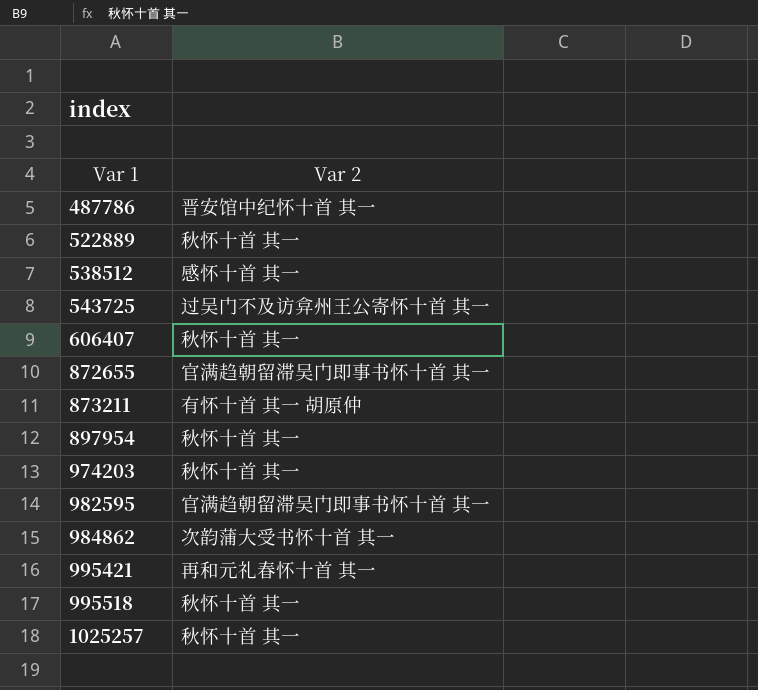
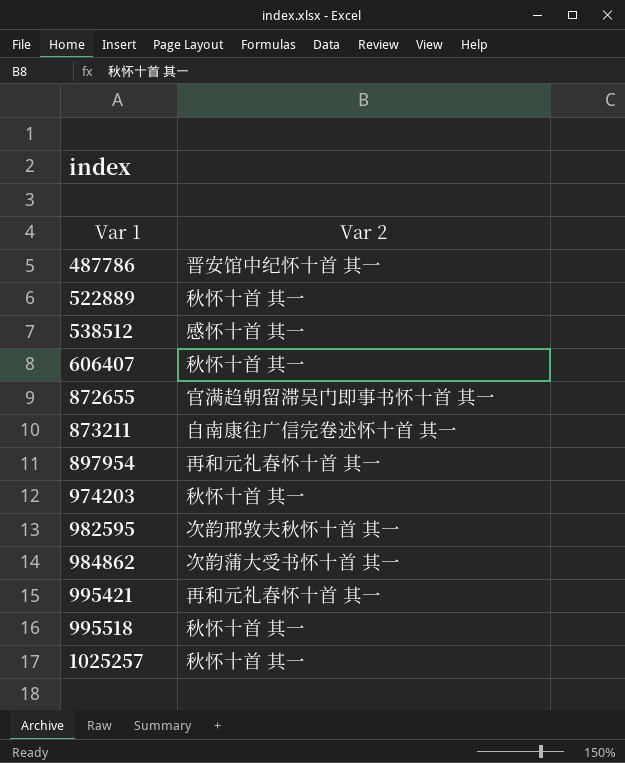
row 543725: 过吴门不及访弇州王公寄怀十首 其一 -> none
873211 | Var 2: 有怀十首 其一 胡原仲 -> 自南康往广信完卷述怀十首 其一
897954 | Var 2: 秋怀十首 其一 -> 再和元礼春怀十首 其一
982595 | Var 2: 官满趋朝留滞吴门即事书怀十首 其一 -> 次韵邢敦夫秋怀十首 其一

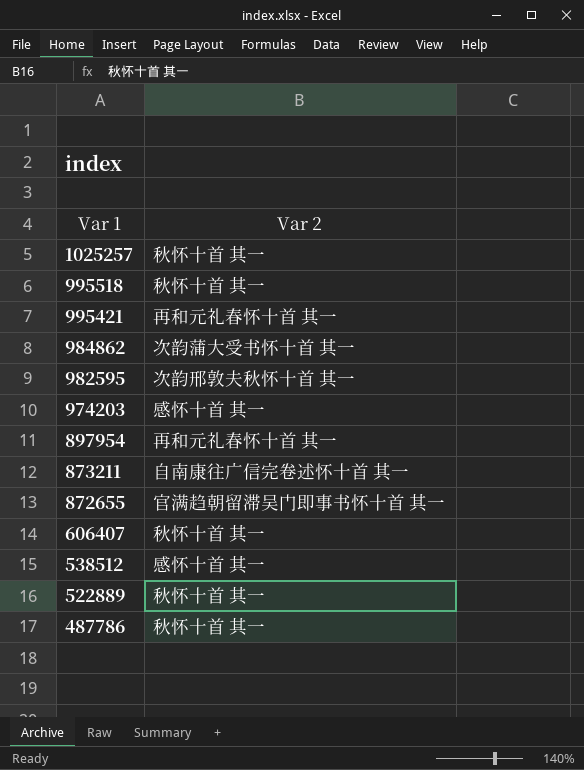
row order: Var 1 ascending -> Var 1 descending
974203 | Var 2: 秋怀十首 其一 -> 感怀十首 其一
487786 | Var 2: 晋安馆中纪怀十首 其一 -> 秋怀十首 其一

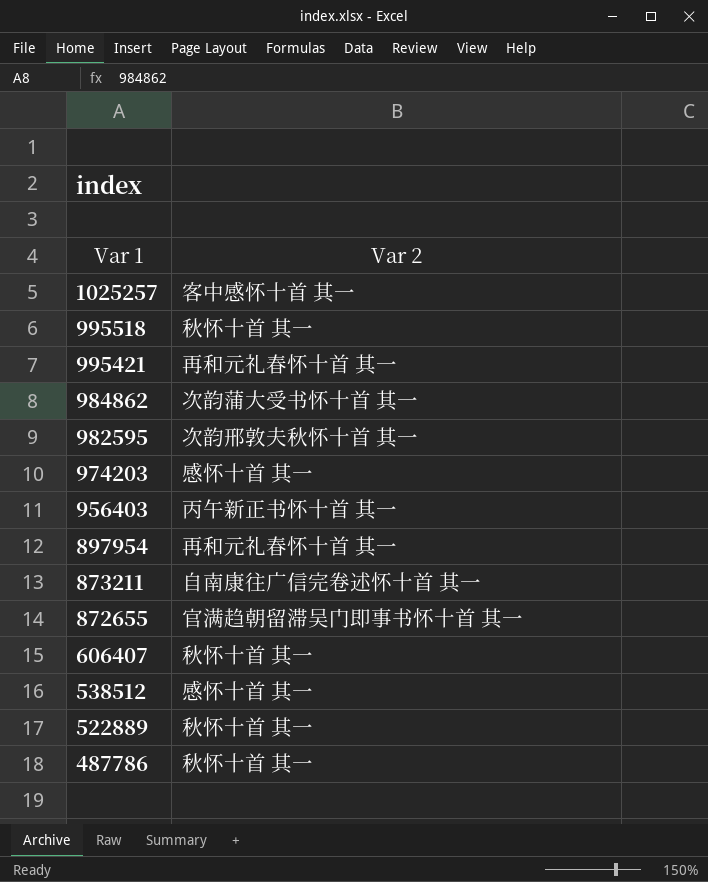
1025257 | Var 2: 秋怀十首 其一 -> 客中感怀十首 其一
row 956403: none -> 丙午新正书怀十首 其一

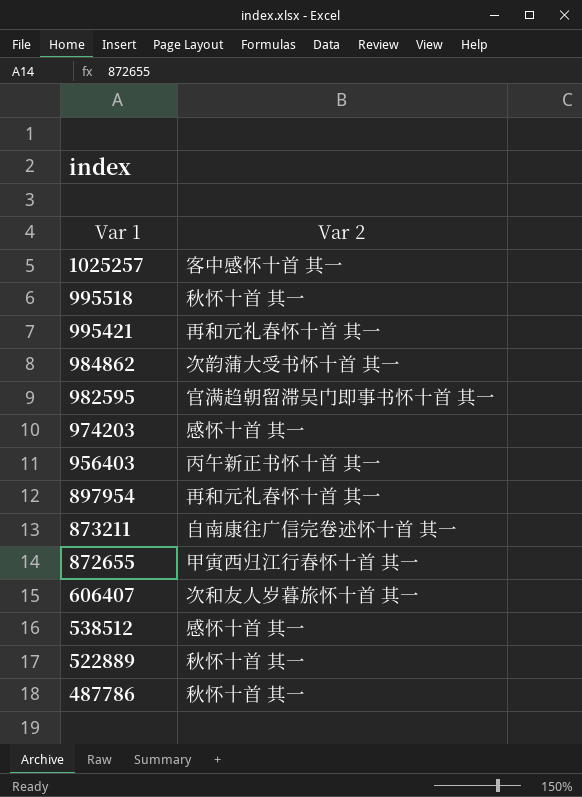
982595 | Var 2: 次韵邢敦夫秋怀十首 其一 -> 官满趋朝留滞吴门即事书怀十首 其一
872655 | Var 2: 官满趋朝留滞吴门即事书怀十首 其一 -> 甲寅西归江行春怀十首 其一
606407 | Var 2: 秋怀十首 其一 -> 次和友人岁暮旅怀十首 其一

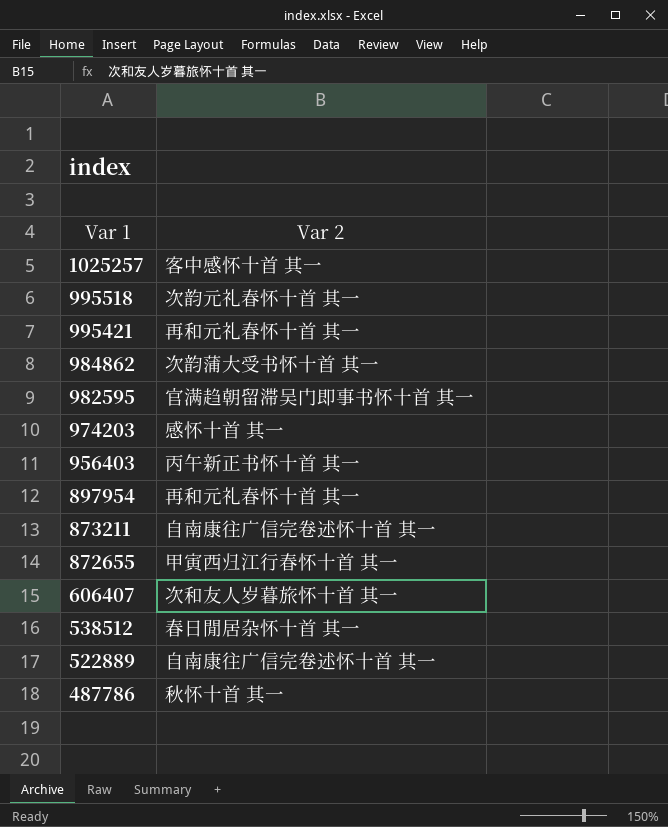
995518 | Var 2: 秋怀十首 其一 -> 次韵元礼春怀十首 其一
538512 | Var 2: 感怀十首 其一 -> 春日閒居杂怀十首 其一
522889 | Var 2: 秋怀十首 其一 -> 自南康往广信完卷述怀十首 其一

